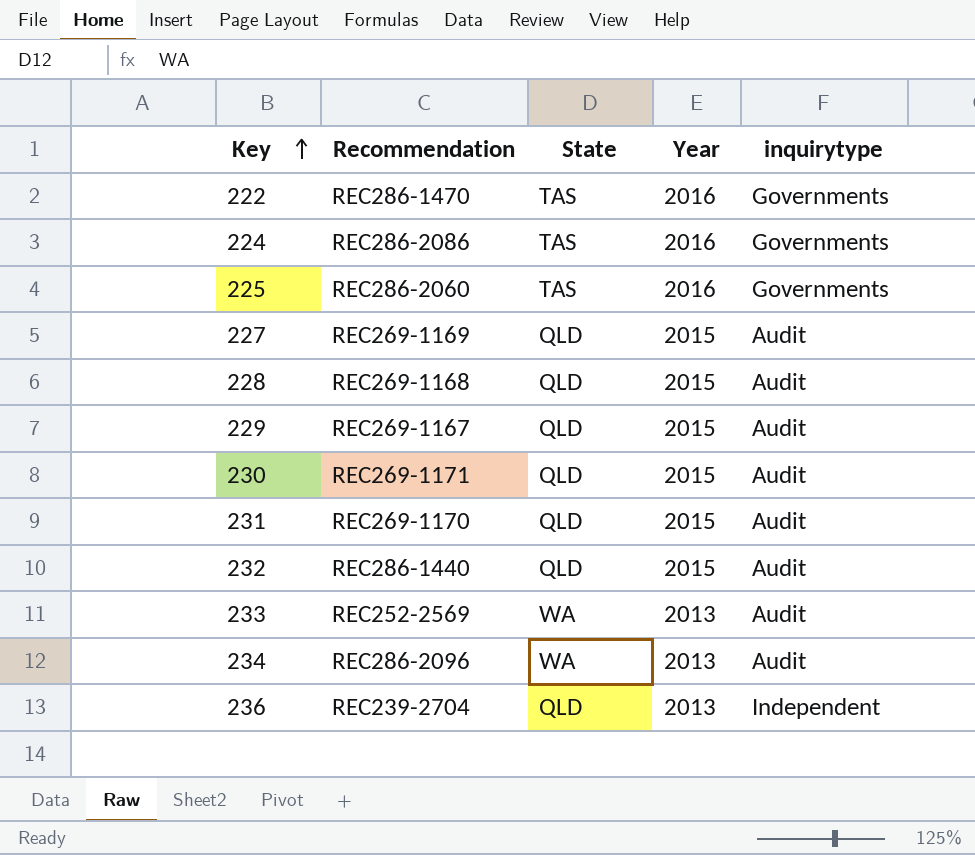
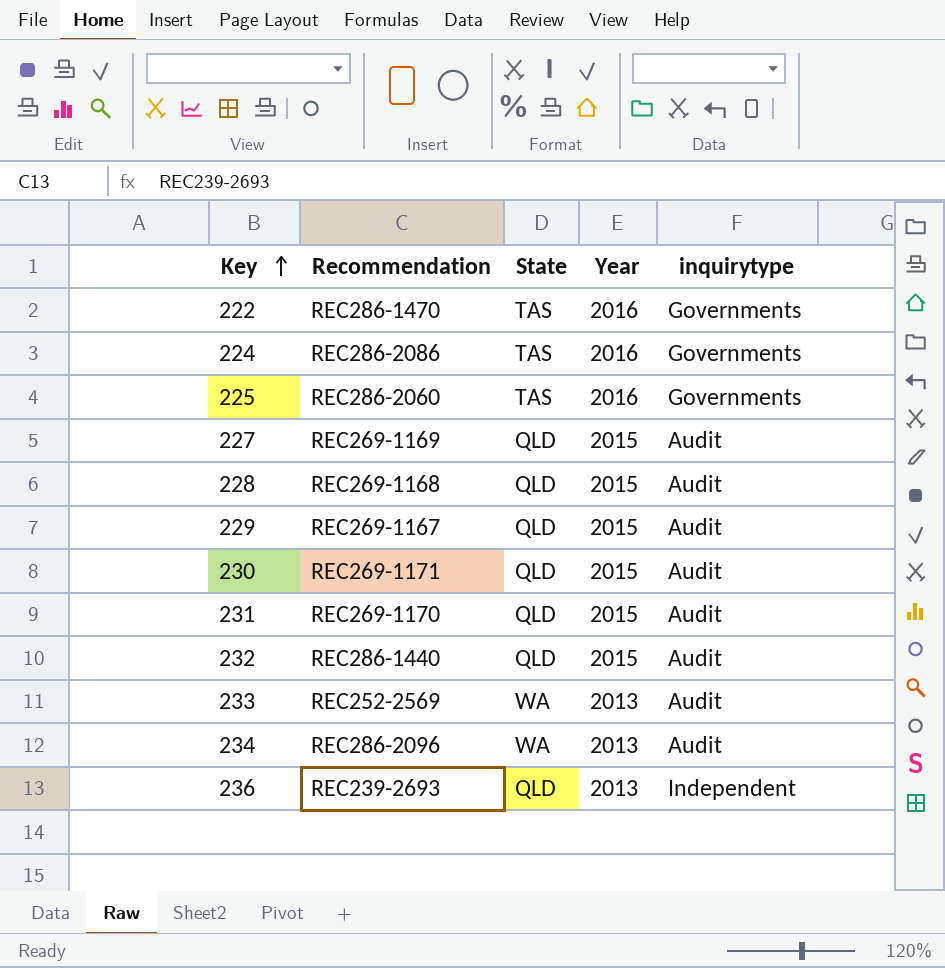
236 | Recommendation: REC239-2704 -> REC239-2693

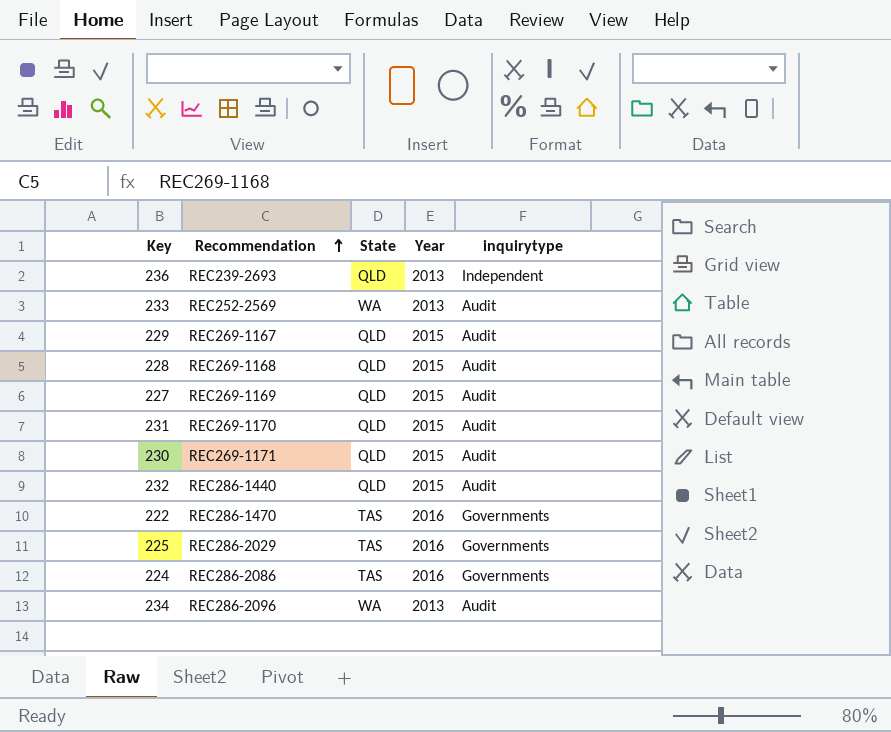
row order: Key ascending -> Recommendation ascending
225 | Recommendation: REC286-2060 -> REC286-2029

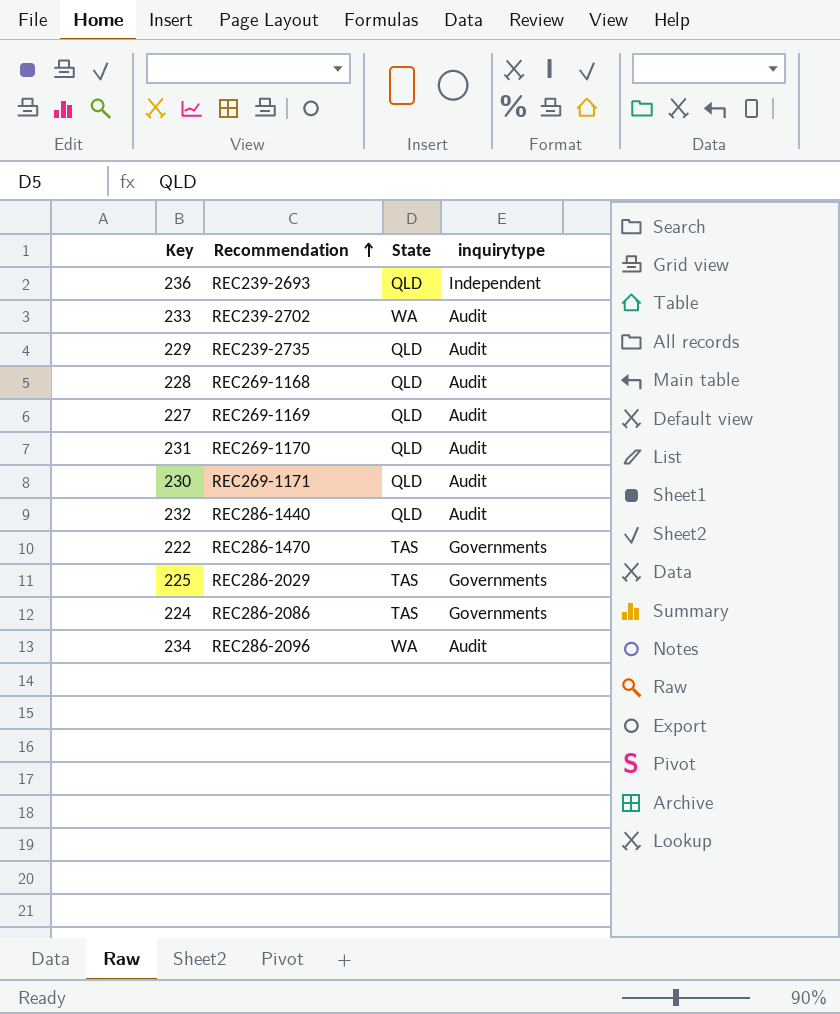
column Year | position: 4 -> none
233 | Recommendation: REC252-2569 -> REC239-2702
229 | Recommendation: REC269-1167 -> REC239-2735

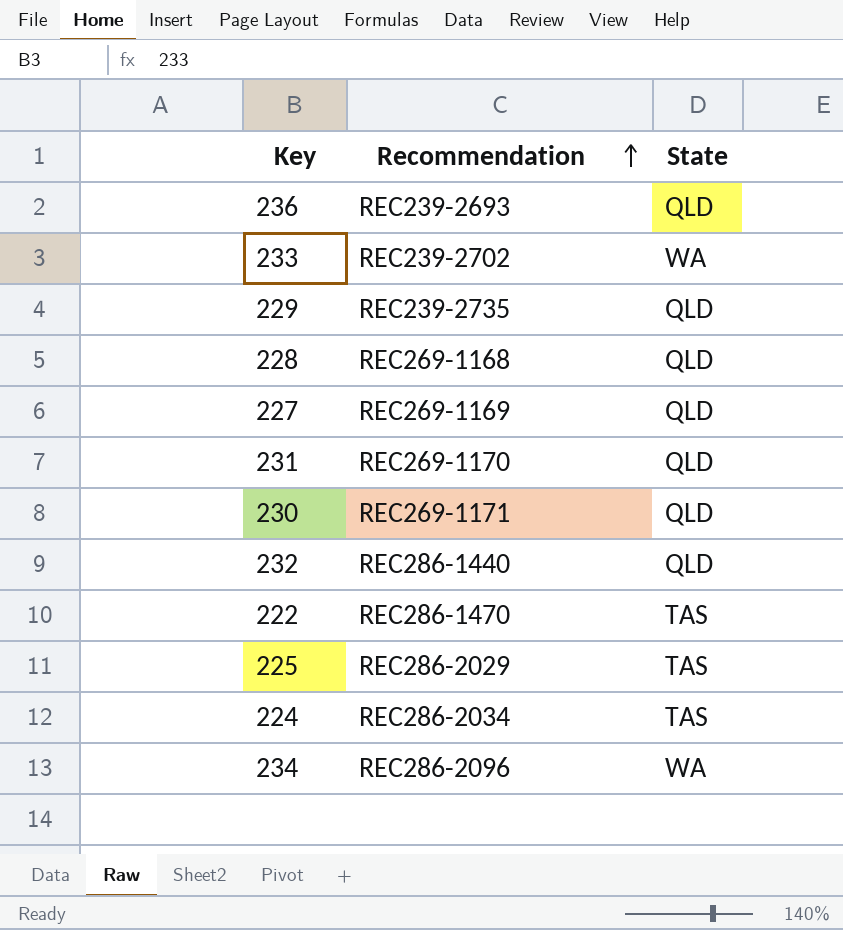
column inquirytype | position: 4 -> none
224 | Recommendation: REC286-2086 -> REC286-2034

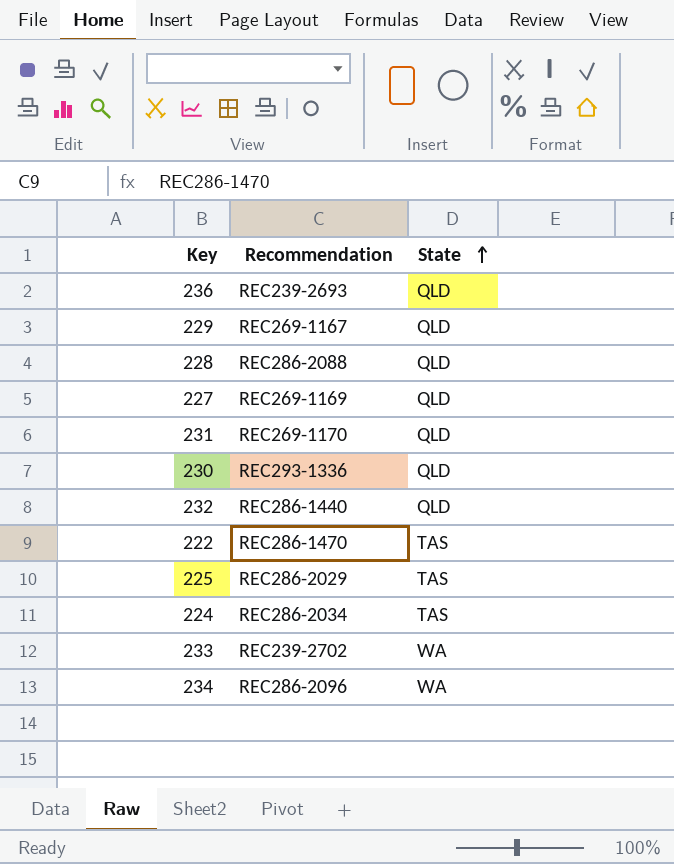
row order: Recommendation ascending -> State ascending
229 | Recommendation: REC239-2735 -> REC269-1167
228 | Recommendation: REC269-1168 -> REC286-2088
230 | Recommendation: REC269-1171 -> REC293-1336

